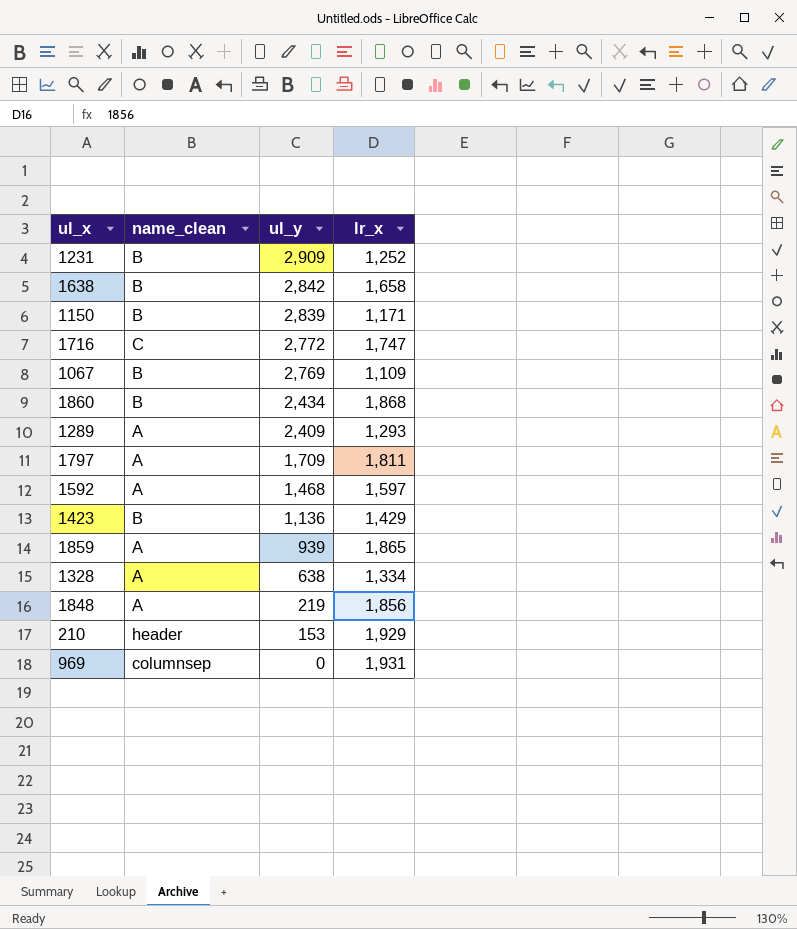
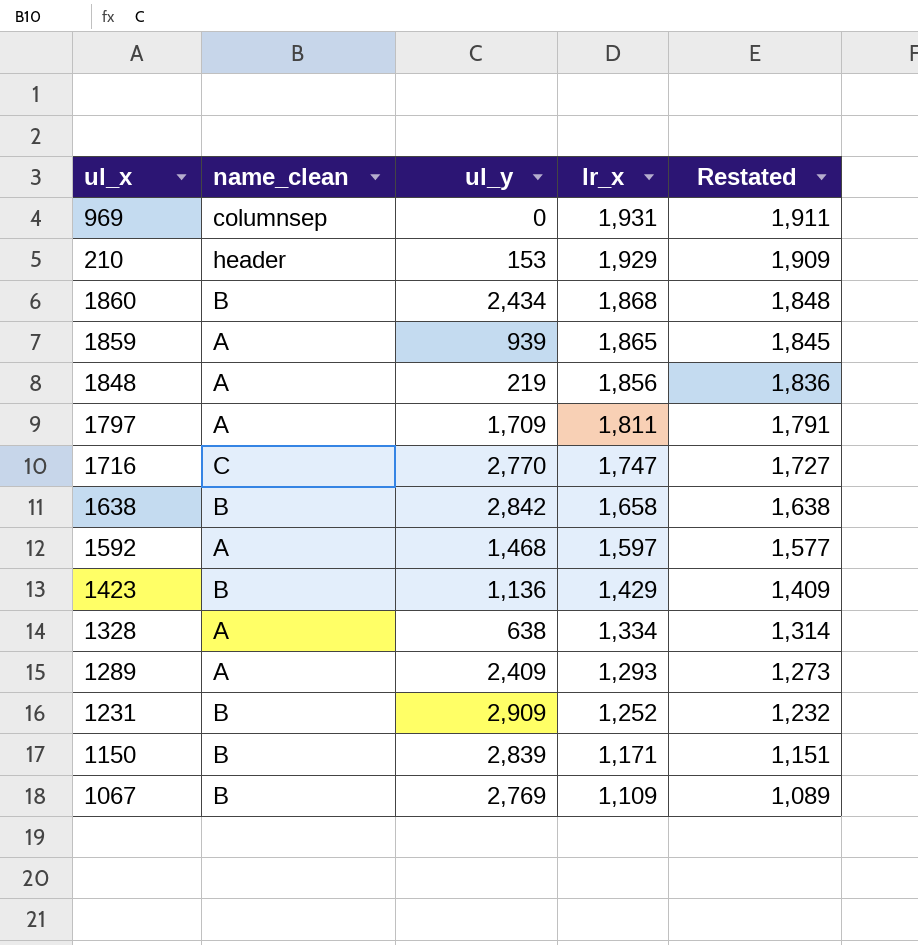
row order: ul_y descending -> lr_x descending
column Restated | formula: none -> [lr_x] - 20
1716 | ul_y: 2,772 -> 2,770

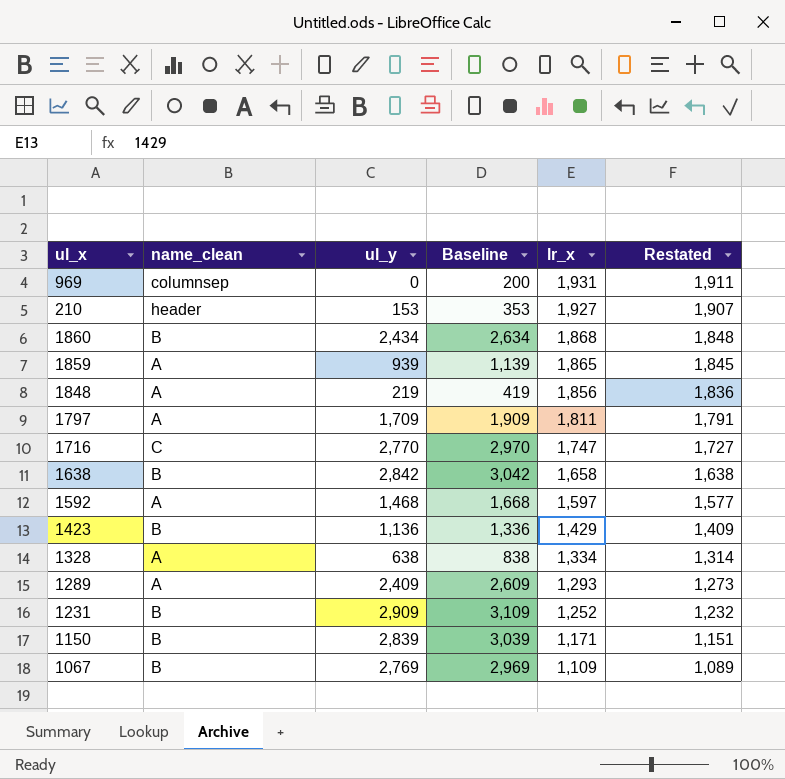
column Baseline | formula: none -> [ul_y] + 200
210 | lr_x: 1,929 -> 1,927
210 | Restated: 1,909 -> 1,907

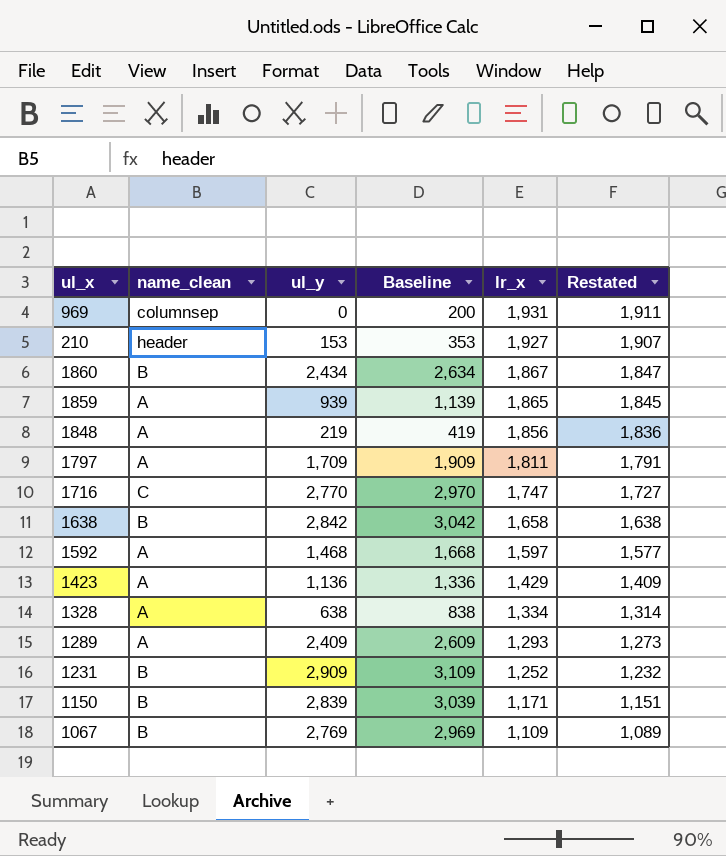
1860 | lr_x: 1,868 -> 1,867
1860 | Restated: 1,848 -> 1,847
1423 | name_clean: B -> A

